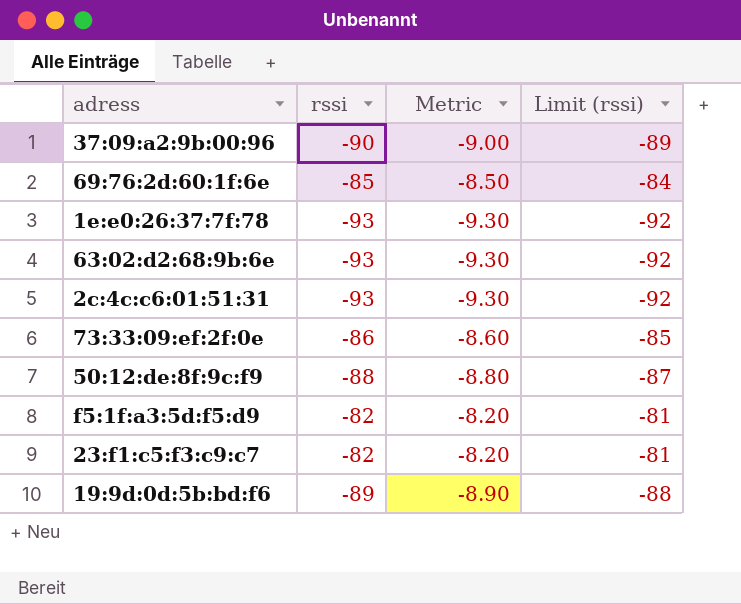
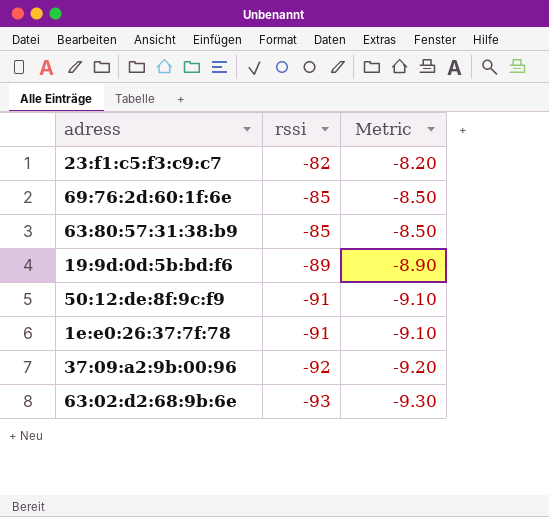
row order: none -> rssi descending
column Limit (rssi) | formula: [rssi] + 1 -> none
row 2c:4c:c6:01:51:31: -93 | -9.30 | -92 -> none
row 73:33:09:ef:2f:0e: -86 | -8.60 | -85 -> none
row f5:1f:a3:5d:f5:d9: -82 | -8.20 | -81 -> none
row 63:80:57:31:38:b9: none -> -85 | -8.50
50:12:de:8f:9c:f9 | rssi: -88 -> -91
50:12:de:8f:9c:f9 | Metric: -8.80 -> -9.10
1e:e0:26:37:7f:78 | rssi: -93 -> -91
1e:e0:26:37:7f:78 | Metric: -9.30 -> -9.10
37:09:a2:9b:00:96 | rssi: -90 -> -92
37:09:a2:9b:00:96 | Metric: -9.00 -> -9.20

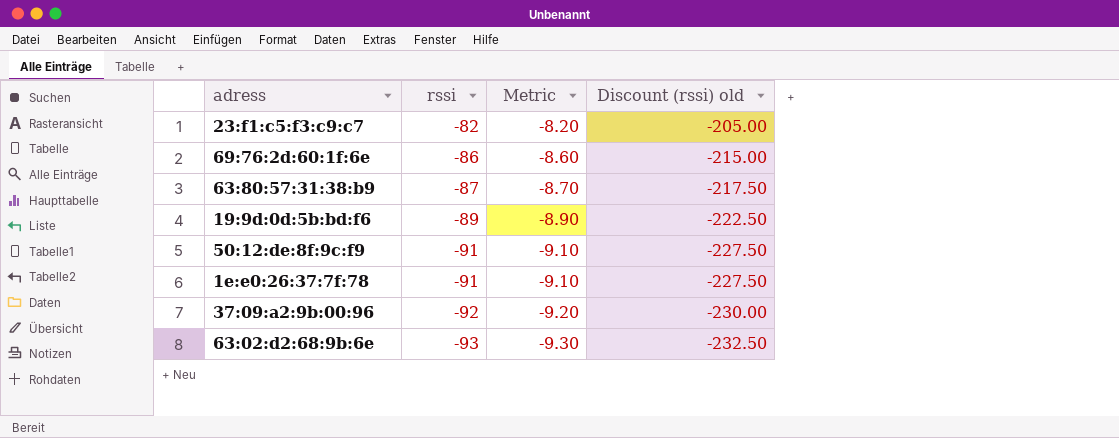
column Discount (rssi) old | formula: none -> [rssi] * 2.5
69:76:2d:60:1f:6e | rssi: -85 -> -86
69:76:2d:60:1f:6e | Metric: -8.50 -> -8.60
63:80:57:31:38:b9 | rssi: -85 -> -87
63:80:57:31:38:b9 | Metric: -8.50 -> -8.70

